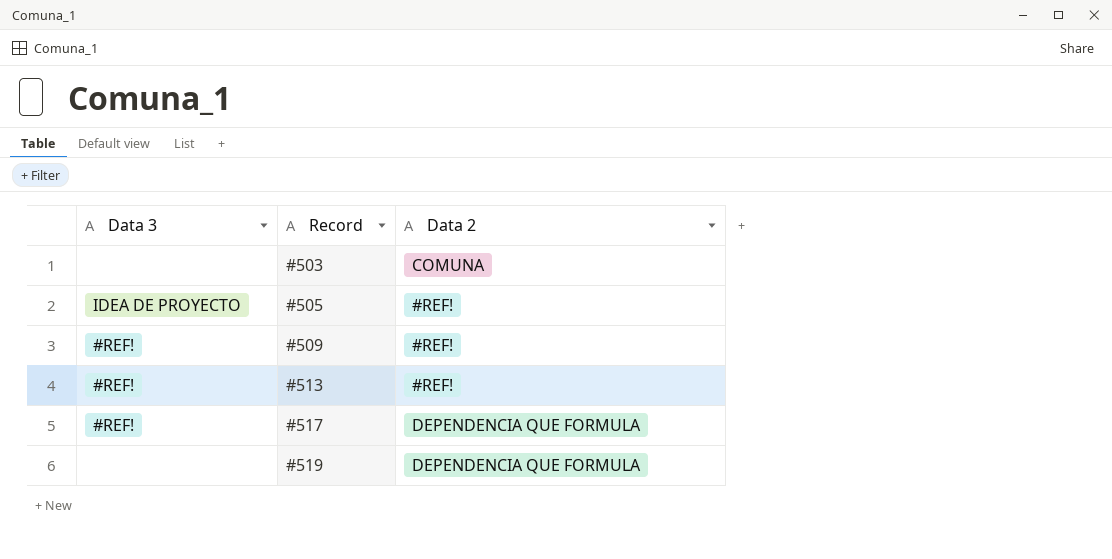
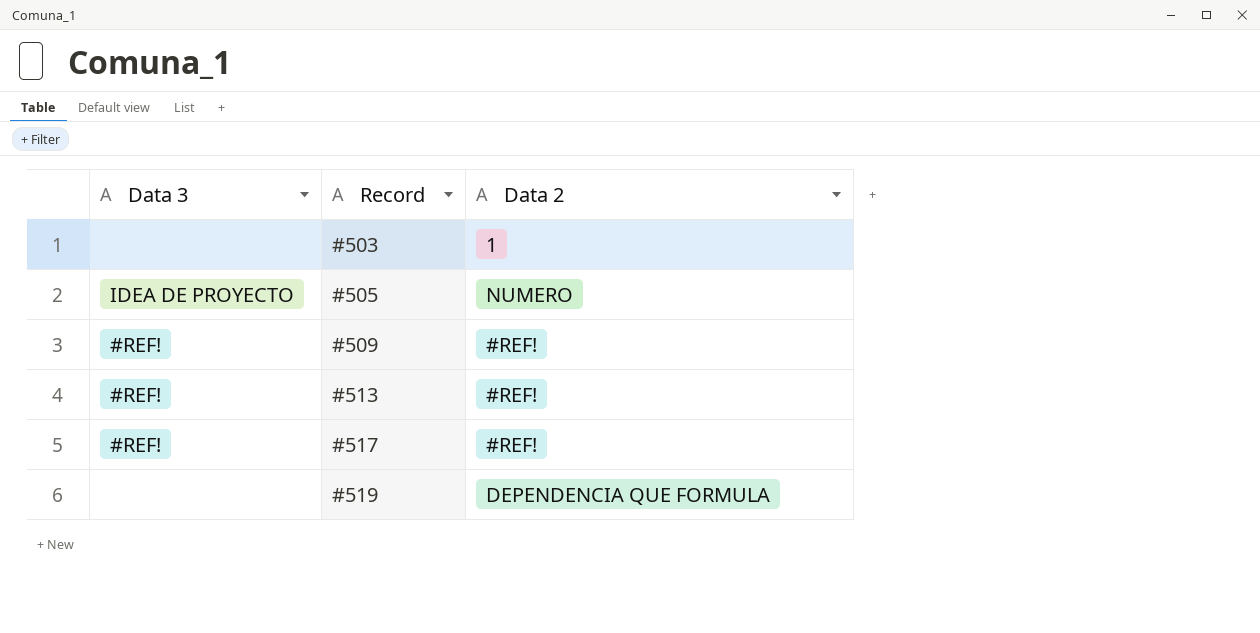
#503 | Data 2: COMUNA -> 1
#505 | Data 2: #REF! -> NUMERO
#517 | Data 2: DEPENDENCIA QUE FORMULA -> #REF!

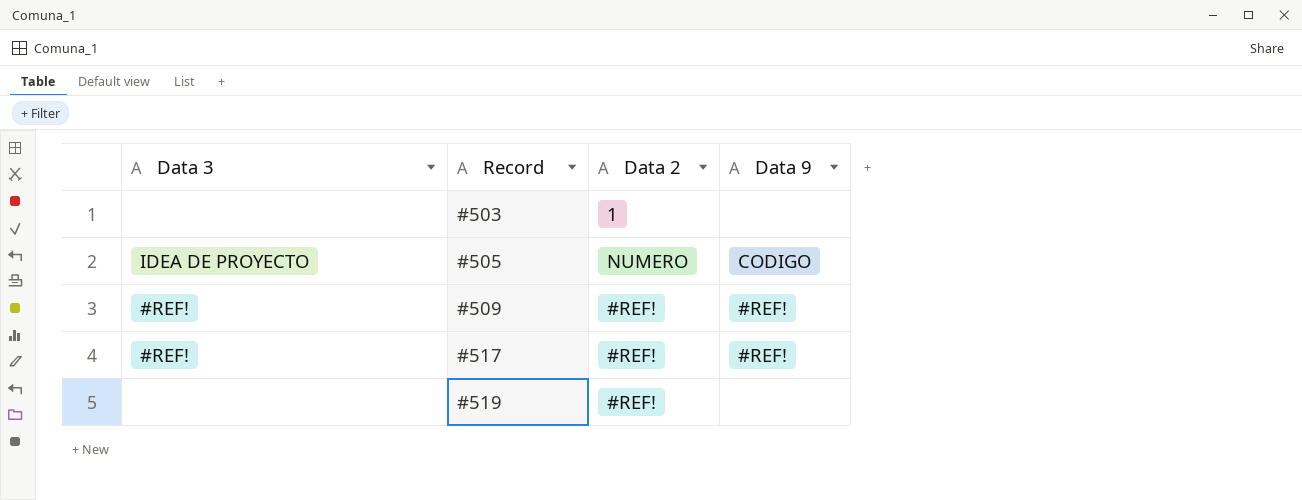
column Data 9 | position: none -> 4
row #513: #REF! | #REF! -> none
#519 | Data 2: DEPENDENCIA QUE FORMULA -> #REF!

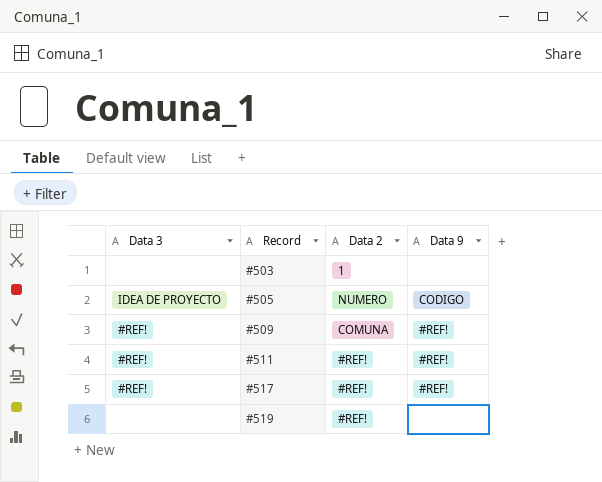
#509 | Data 2: #REF! -> COMUNA
row #511: none -> #REF! | #REF! | #REF!

